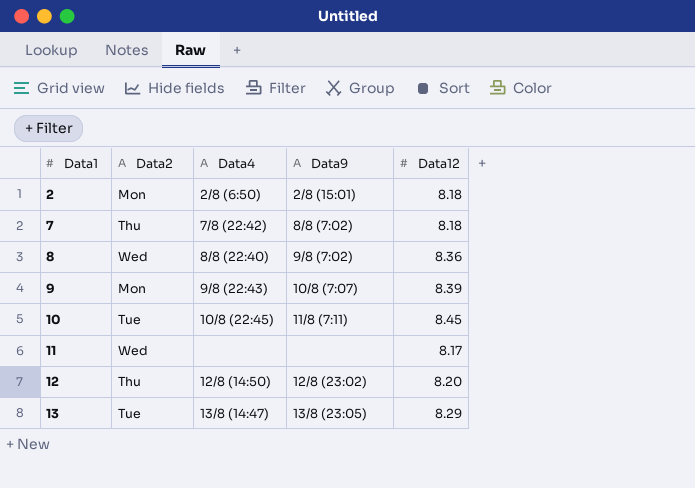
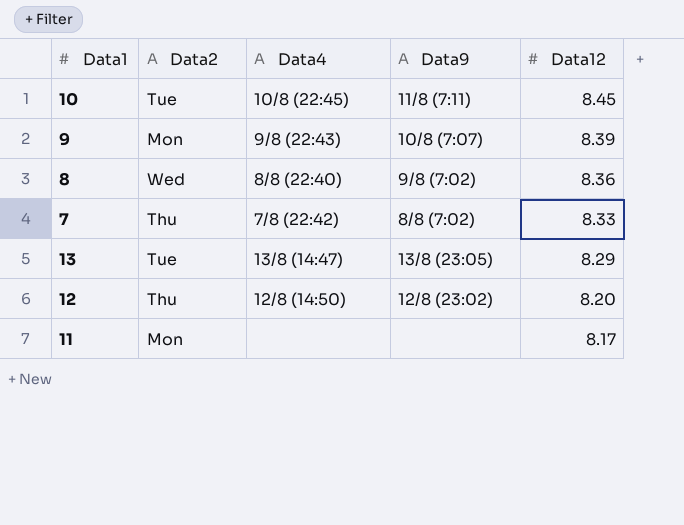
row order: Data1 ascending -> Data12 descending
row 2: Mon | 2/8 (6:50) | 2/8 (15:01) | 8.18 -> none
7 | Data12: 8.18 -> 8.33
11 | Data2: Wed -> Mon

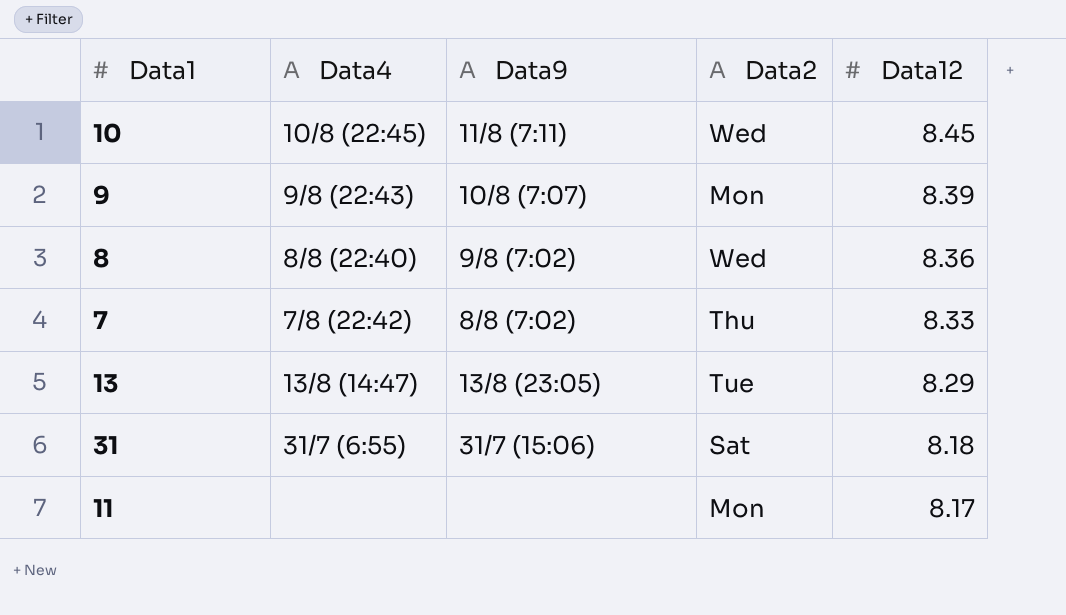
column Data2 | position: 2 -> 4
row 12: Thu | 12/8 (14:50) | 12/8 (23:02) | 8.20 -> none
10 | Data2: Tue -> Wed
row 31: none -> 31/7 (6:55) | 31/7 (15:06) | Sat | 8.18

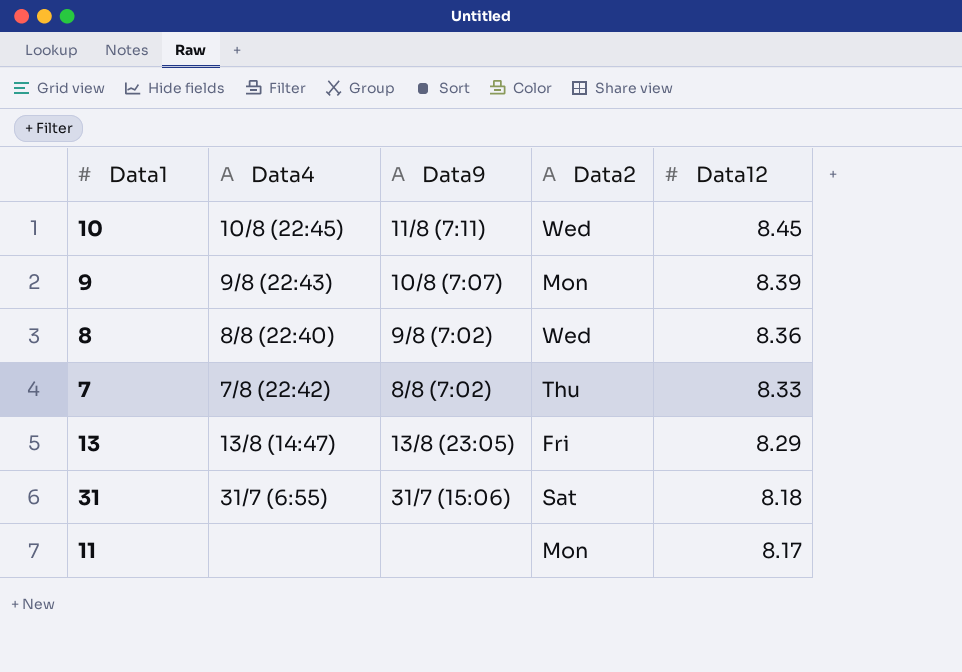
13 | Data2: Tue -> Fri

